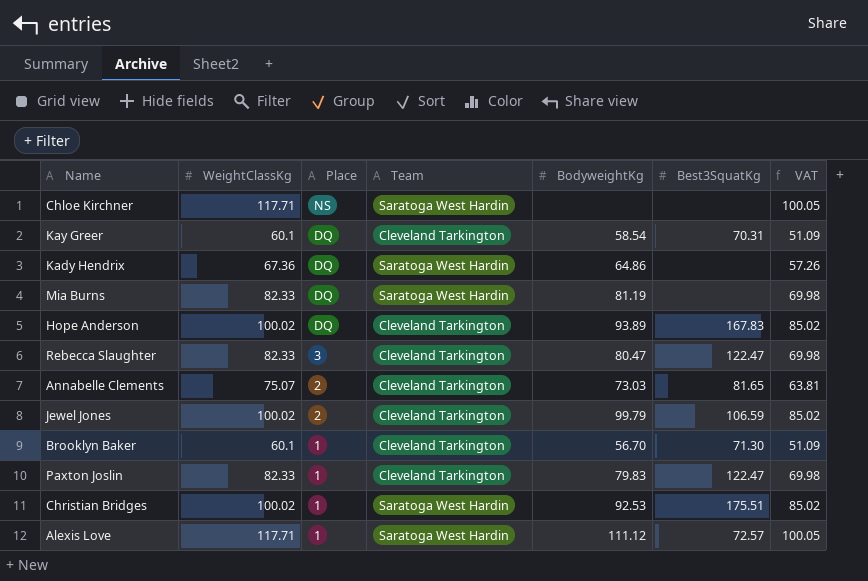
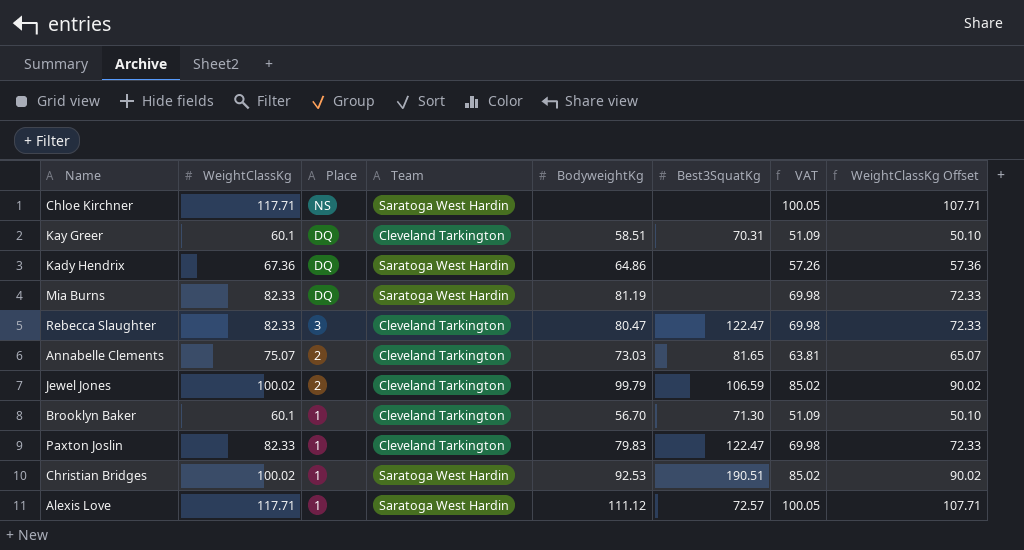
column WeightClassKg Offset | formula: none -> [WeightClassKg] - 10
row Hope Anderson: 100.02 | DQ | Cleveland Tarkington | 93.89 | 167.83 | 85.02 -> none
Kay Greer | BodyweightKg: 58.54 -> 58.51
Christian Bridges | Best3SquatKg: 175.51 -> 190.51

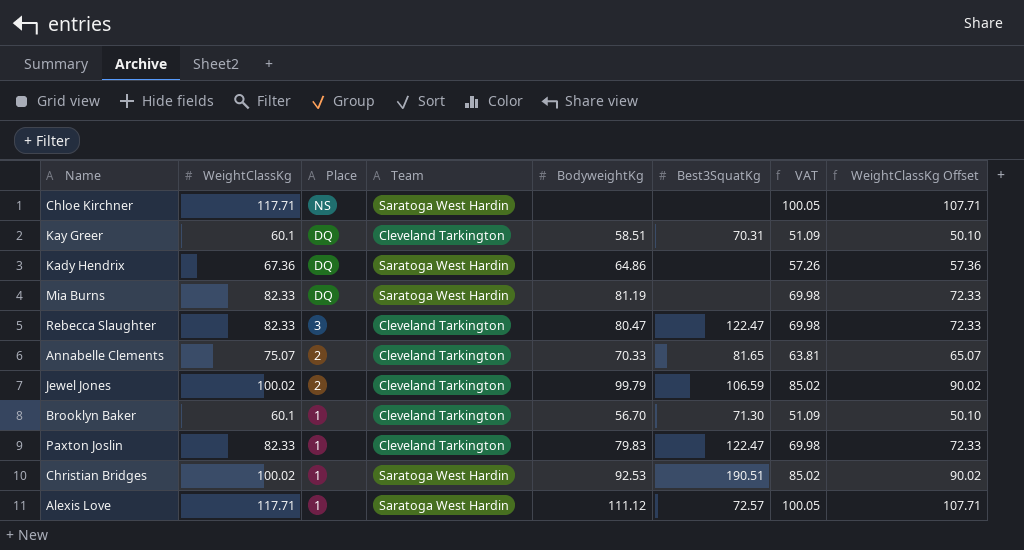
Annabelle Clements | BodyweightKg: 73.03 -> 70.33

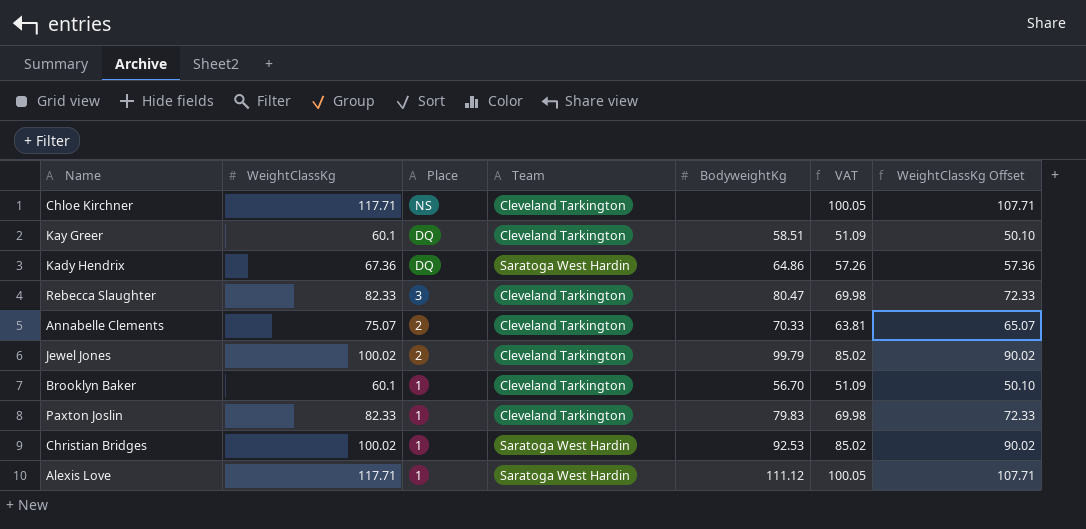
column Best3SquatKg | position: 6 -> none
row Mia Burns: 82.33 | DQ | Saratoga West Hardin | 81.19 | none | 69.98 | 72.33 -> none
Chloe Kirchner | Team: Saratoga West Hardin -> Cleveland Tarkington

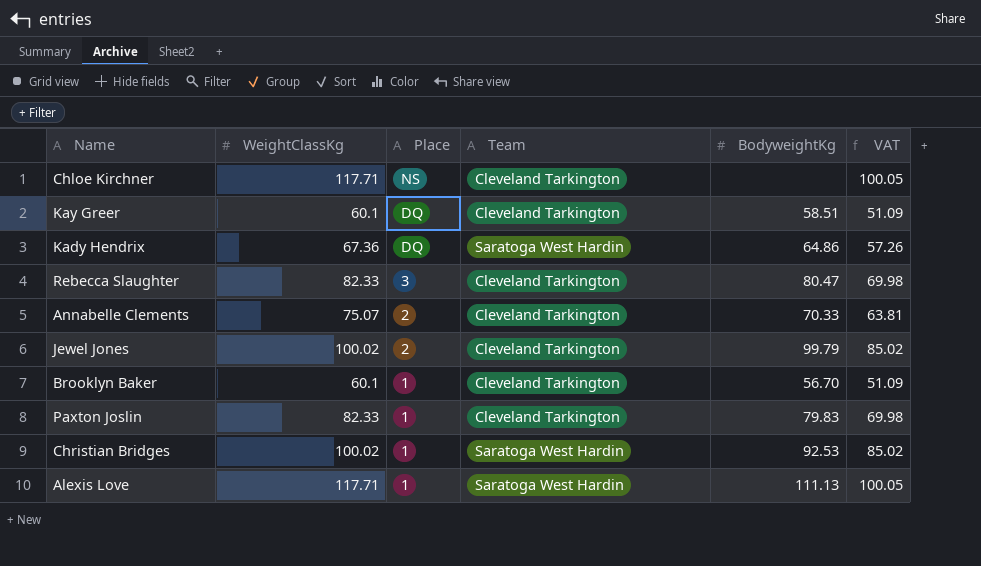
column WeightClassKg Offset | formula: [WeightClassKg] - 10 -> none
Alexis Love | BodyweightKg: 111.12 -> 111.13

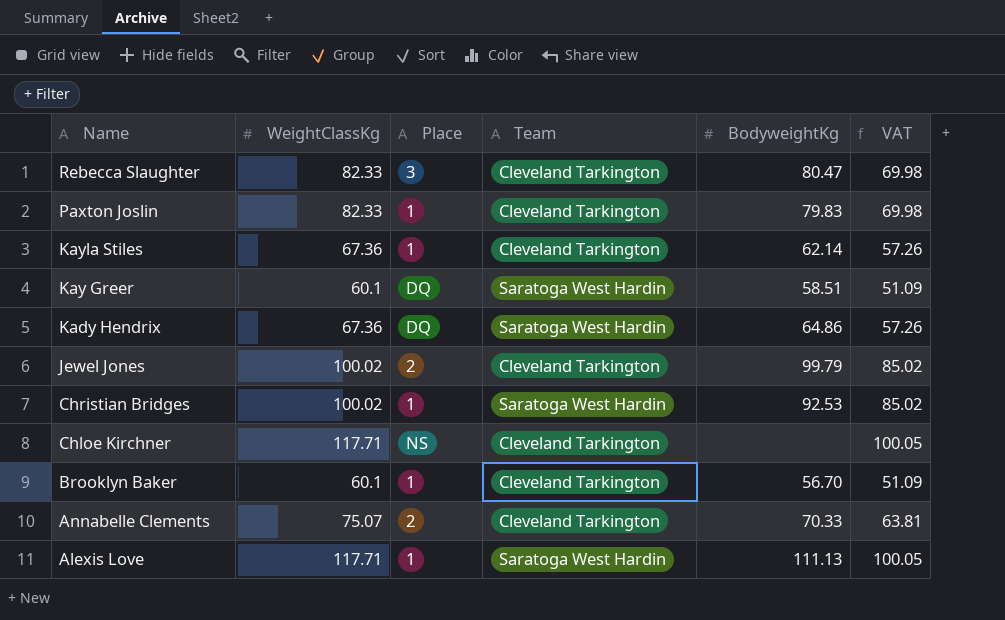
row order: Place descending -> Name descending
row Kayla Stiles: none -> 67.36 | 1 | Cleveland Tarkington | 62.14 | 57.26
Kay Greer | Team: Cleveland Tarkington -> Saratoga West Hardin

